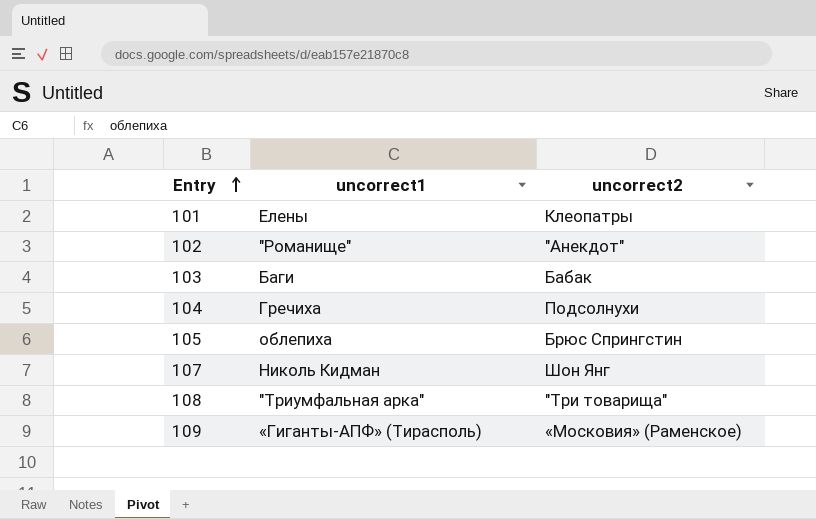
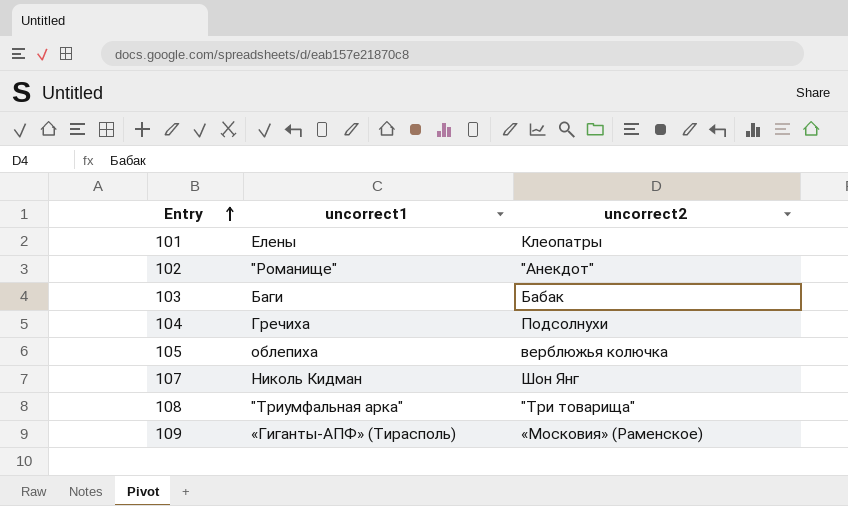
105 | uncorrect2: Брюс Спрингстин -> верблюжья колючка

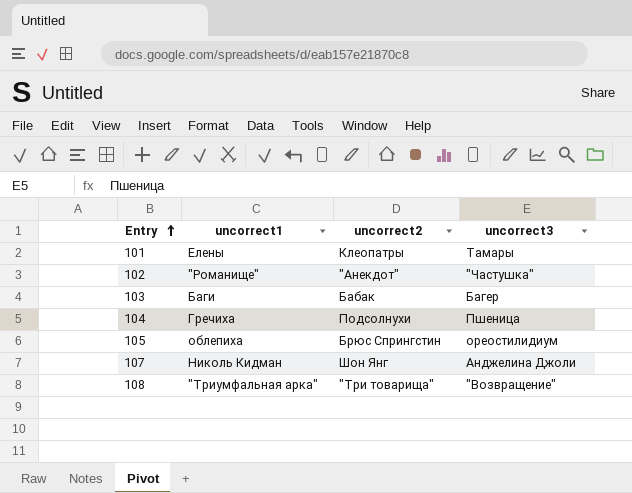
column uncorrect3 | position: none -> 4
row 109: «Гиганты-АПФ» (Тирасполь) | «Московия» (Раменское) -> none
105 | uncorrect2: верблюжья колючка -> Брюс Спрингстин

